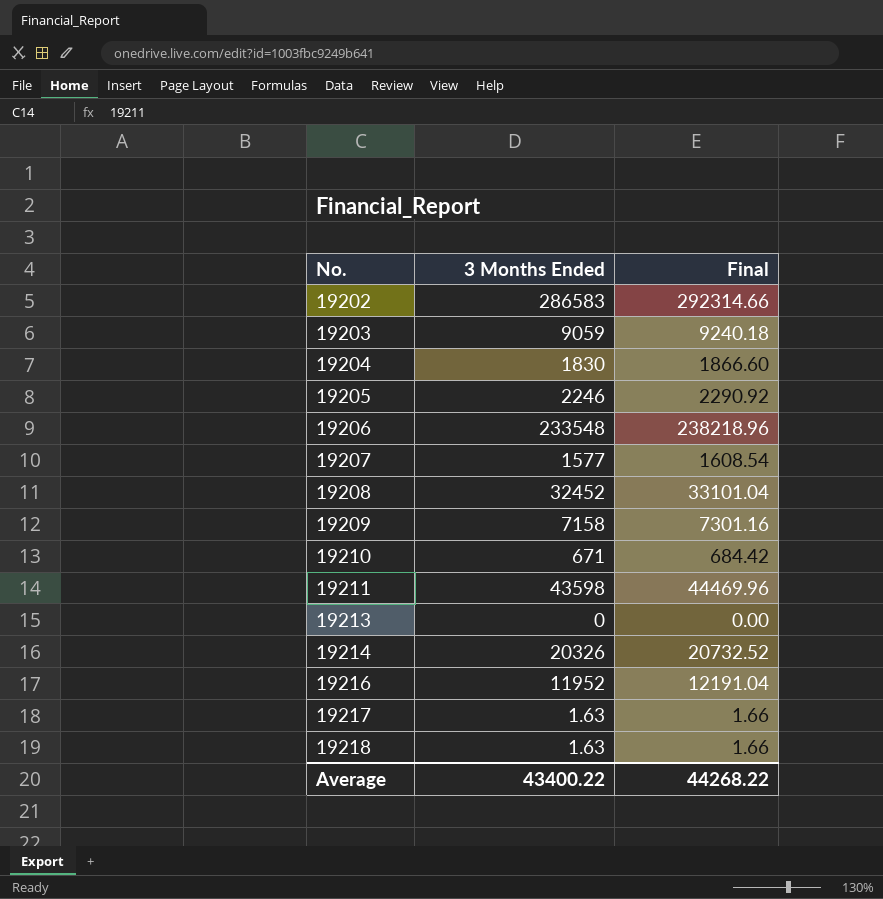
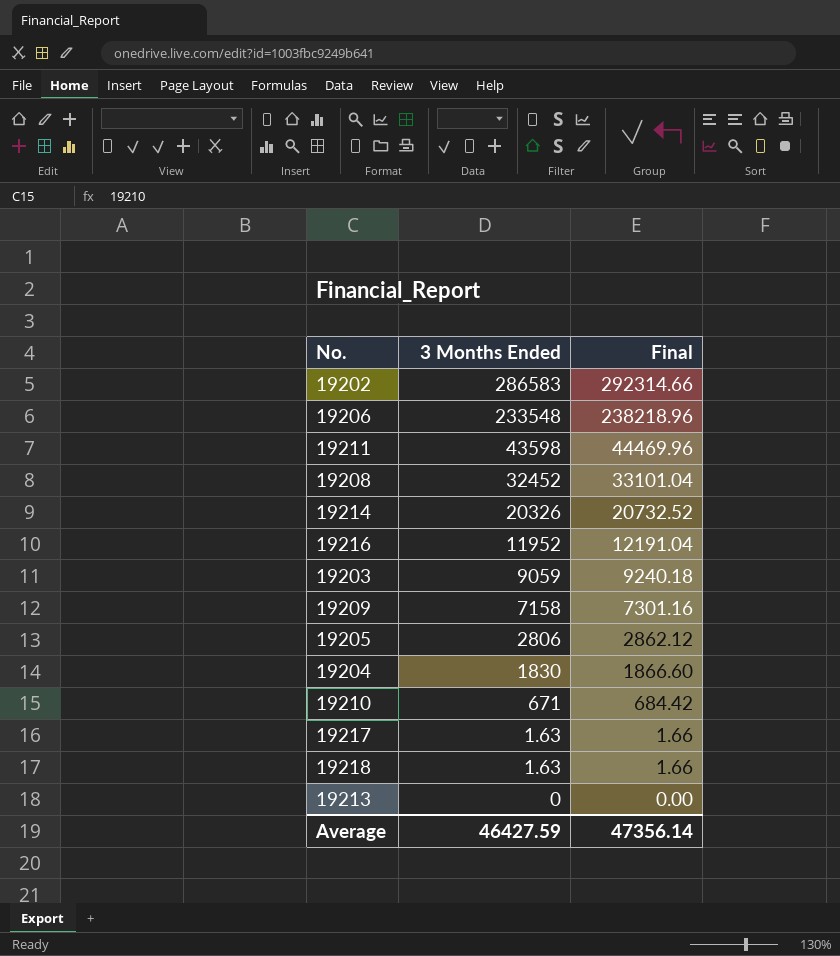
row order: No. ascending -> 3 Months Ended descending
row 19207: 1577 | 1608.54 -> none
19205 | 3 Months Ended: 2246 -> 2806
19205 | Final: 2290.92 -> 2862.12
Average | 3 Months Ended: 43400.22 -> 46427.59
Average | Final: 44268.22 -> 47356.14

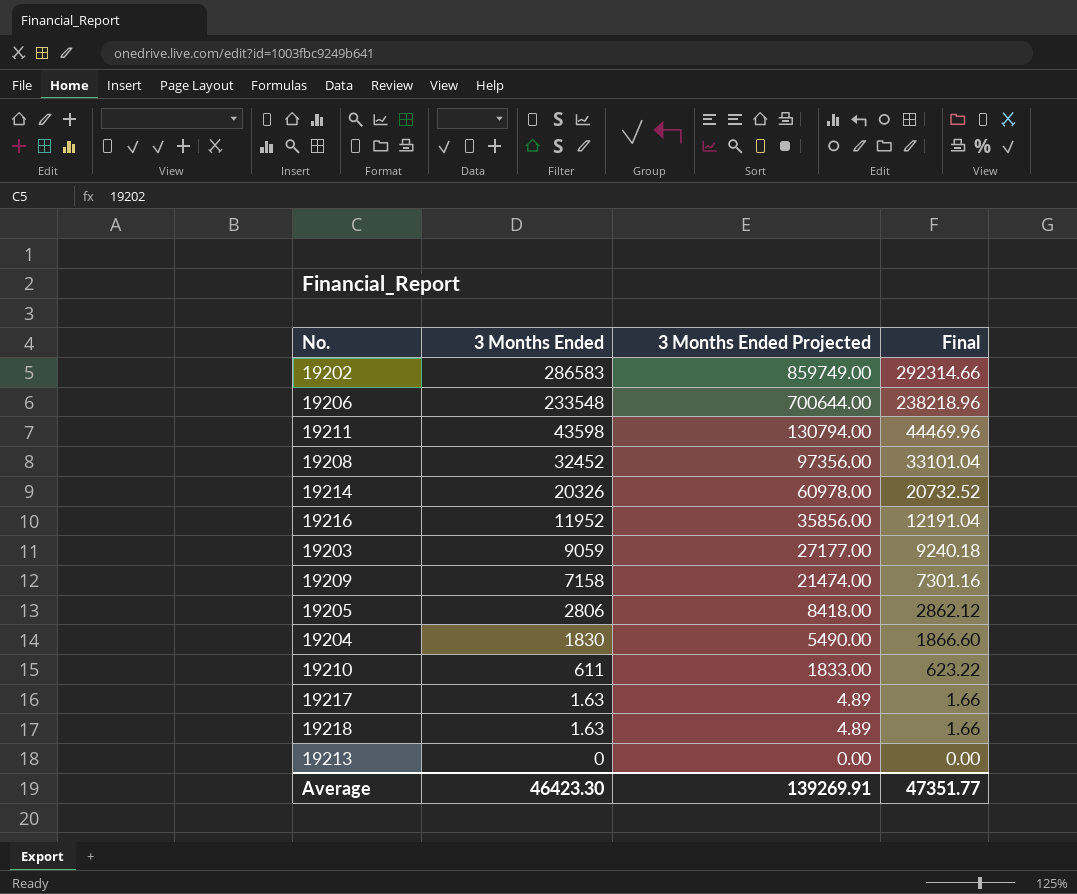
column 3 Months Ended Projected | formula: none -> [3 Months Ended] * 3
19210 | 3 Months Ended: 671 -> 611
19210 | Final: 684.42 -> 623.22
Average | 3 Months Ended: 46427.59 -> 46423.30
Average | Final: 47356.14 -> 47351.77

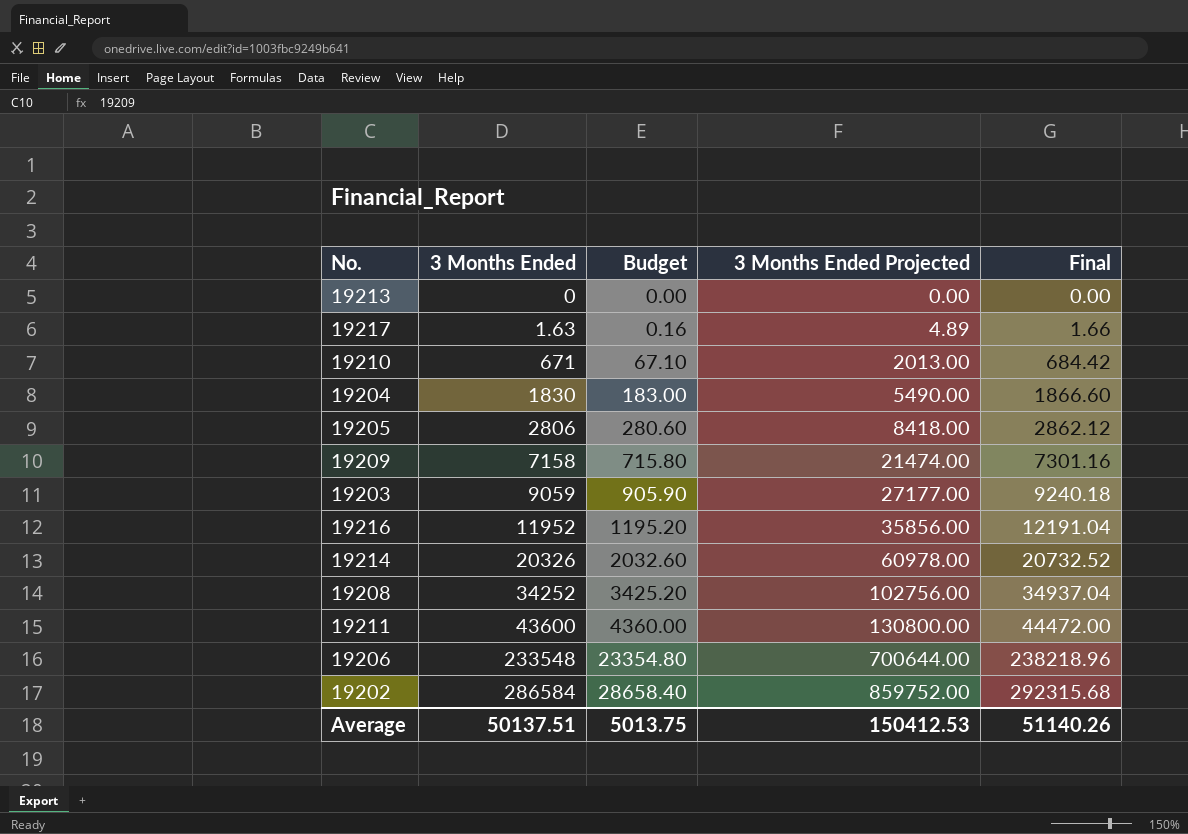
row order: 3 Months Ended descending -> 3 Months Ended ascending
column Budget | formula: none -> [3 Months Ended] * 0.1
row 19218: 1.63 | 4.89 | 1.66 -> none
19210 | 3 Months Ended: 611 -> 671
19210 | 3 Months Ended Projected: 1833.00 -> 2013.00
19210 | Final: 623.22 -> 684.42
19208 | 3 Months Ended: 32452 -> 34252
19208 | 3 Months Ended Projected: 97356.00 -> 102756.00
19208 | Final: 33101.04 -> 34937.04
19211 | 3 Months Ended: 43598 -> 43600
19211 | 3 Months Ended Projected: 130794.00 -> 130800.00
19211 | Final: 44469.96 -> 44472.00
19202 | 3 Months Ended: 286583 -> 286584
19202 | 3 Months Ended Projected: 859749.00 -> 859752.00
19202 | Final: 292314.66 -> 292315.68
Average | 3 Months Ended: 46423.30 -> 50137.51
Average | 3 Months Ended Projected: 139269.91 -> 150412.53
Average | Final: 47351.77 -> 51140.26

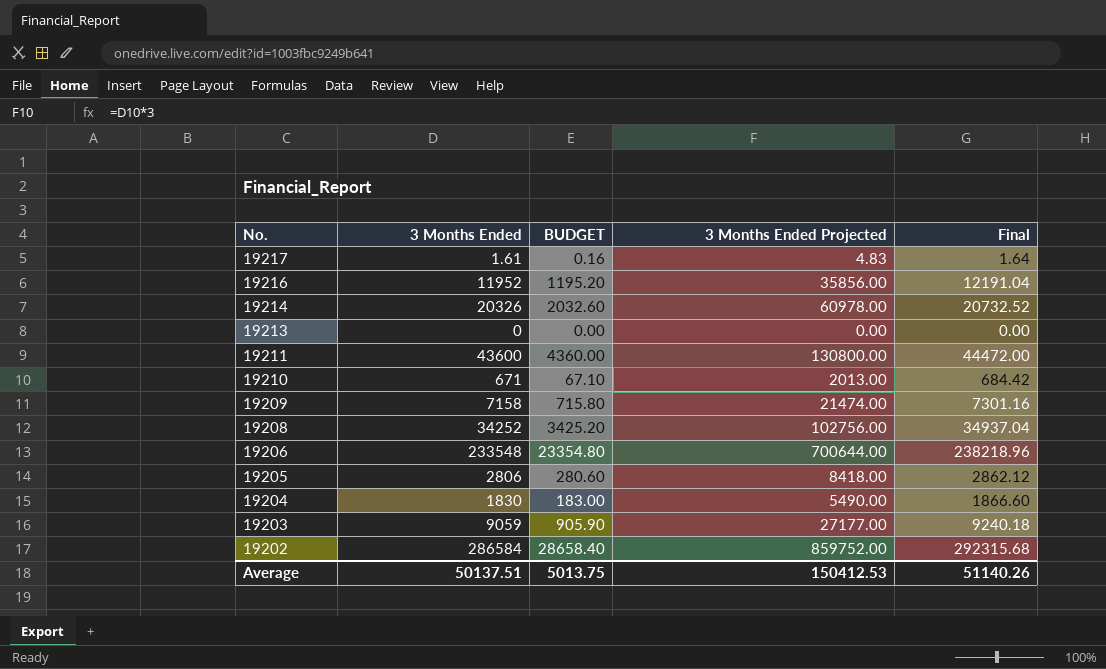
row order: 3 Months Ended ascending -> No. descending
column name: Budget -> BUDGET
19217 | 3 Months Ended: 1.63 -> 1.61
19217 | 3 Months Ended Projected: 4.89 -> 4.83
19217 | Final: 1.66 -> 1.64

